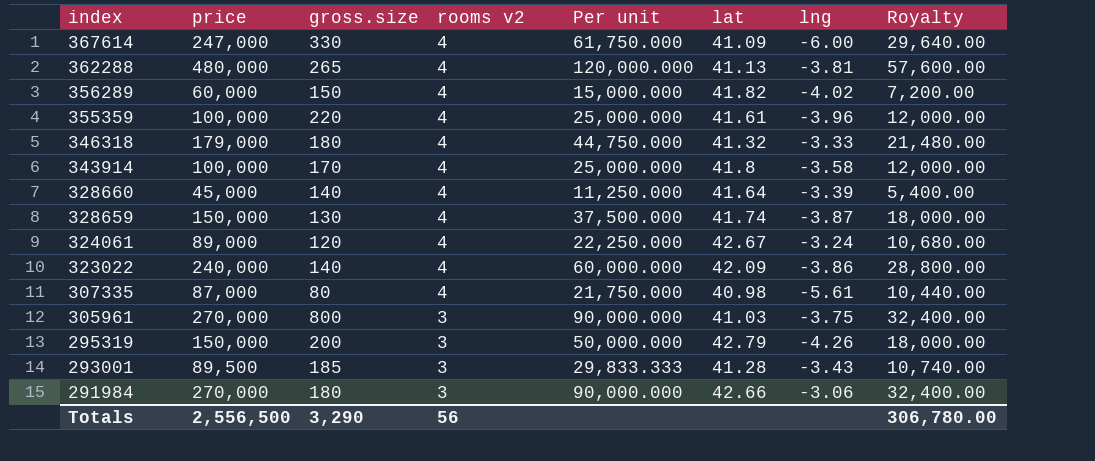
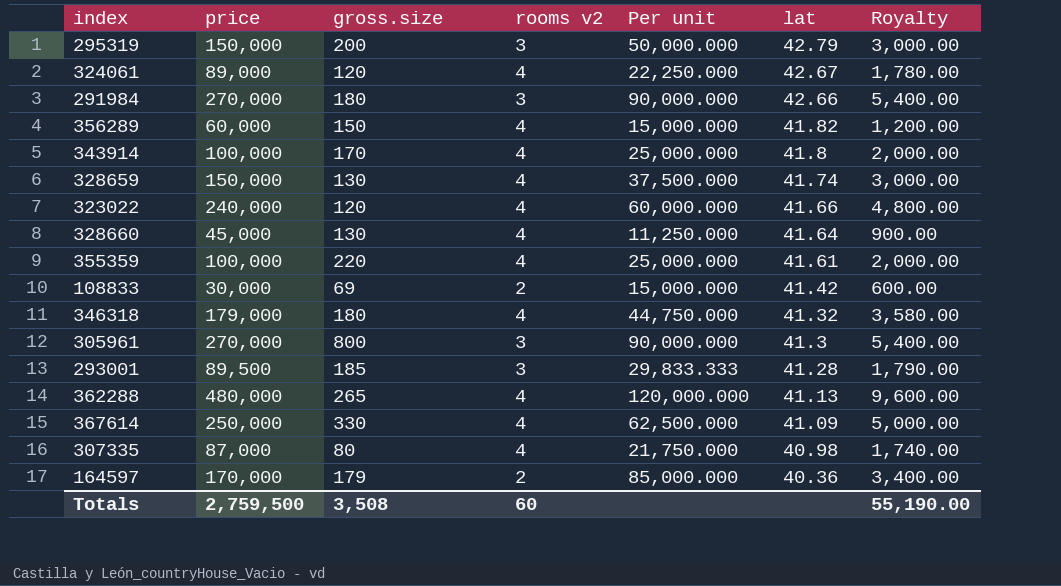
row order: index descending -> lat descending
column lng | position: 7 -> none
column Royalty | formula: [price] * 0.12 -> [price] * 0.02
323022 | gross.size: 140 -> 120
323022 | lat: 42.09 -> 41.66
328660 | gross.size: 140 -> 130
row 108833: none -> 30,000 | 69 | 2 | 15,000.000 | 41.42 | 600.00
305961 | lat: 41.03 -> 41.3
367614 | price: 247,000 -> 250,000
367614 | Per unit: 61,750.000 -> 62,500.000
row 164597: none -> 170,000 | 179 | 2 | 85,000.000 | 40.36 | 3,400.00
Totals | price: 2,556,500 -> 2,759,500
Totals | gross.size: 3,290 -> 3,508
Totals | rooms v2: 56 -> 60
Totals | Royalty: 306,780.00 -> 55,190.00

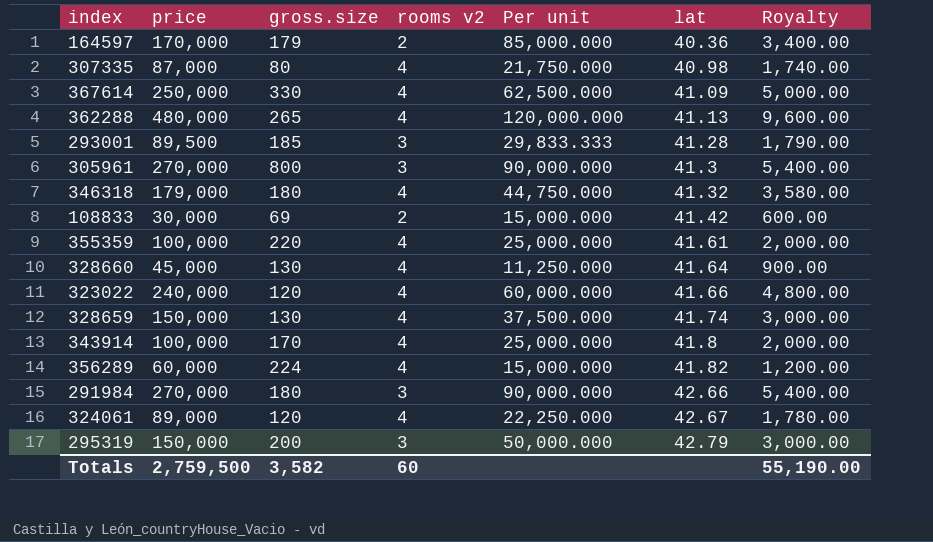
row order: lat descending -> lat ascending
356289 | gross.size: 150 -> 224
Totals | gross.size: 3,508 -> 3,582

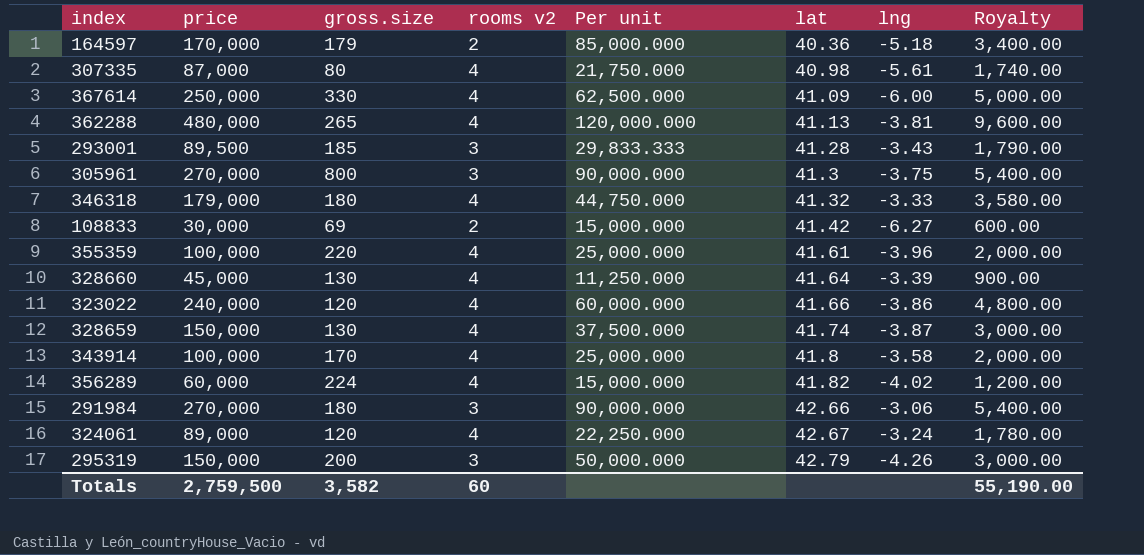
column lng | position: none -> 7

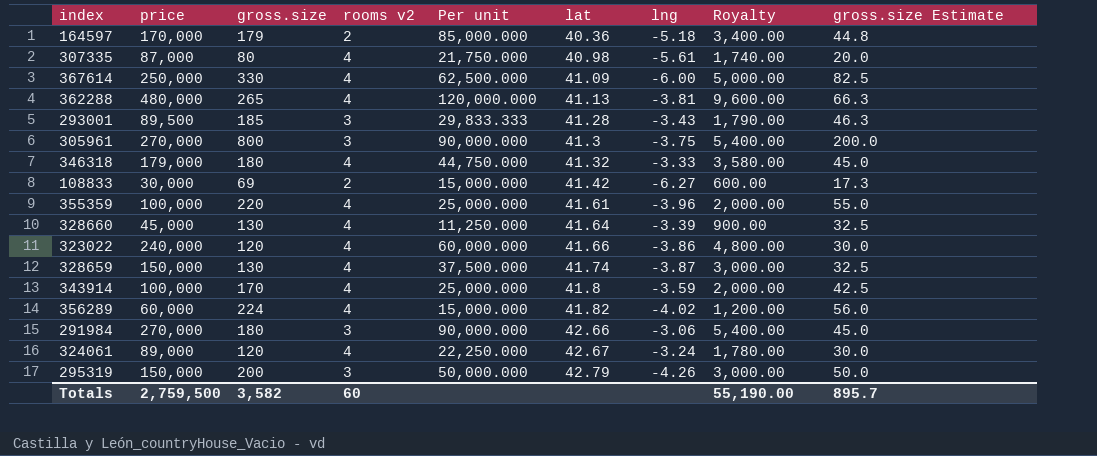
column gross.size Estimate | formula: none -> [gross.size] * 0.25
343914 | lng: -3.58 -> -3.59

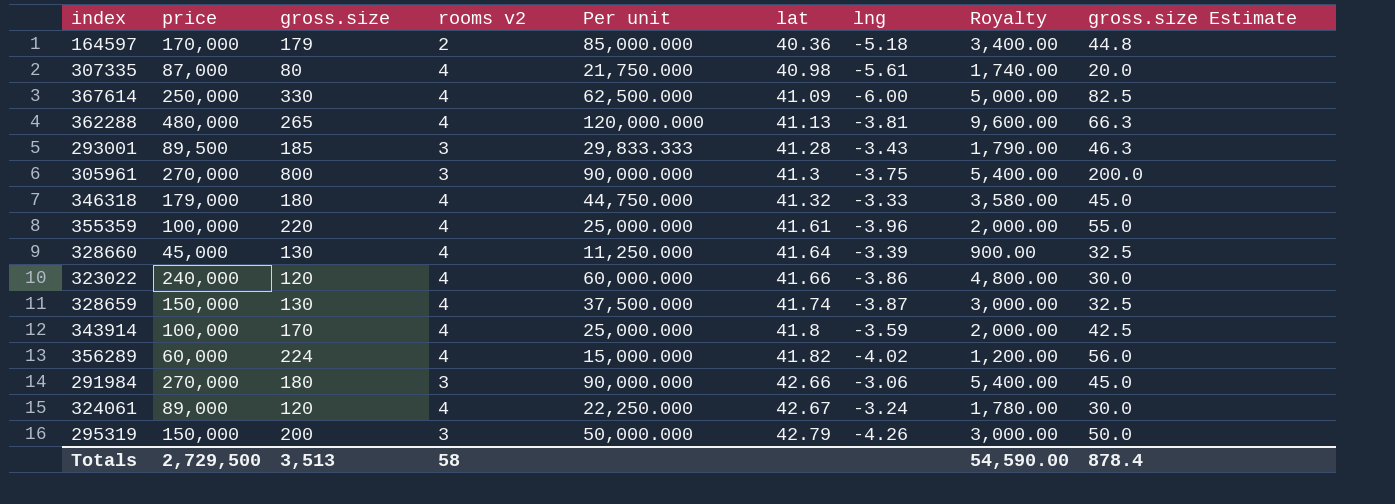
row 108833: 30,000 | 69 | 2 | 15,000.000 | 41.42 | -6.27 | 600.00 | 17.3 -> none
Totals | price: 2,759,500 -> 2,729,500
Totals | gross.size: 3,582 -> 3,513
Totals | rooms v2: 60 -> 58
Totals | Royalty: 55,190.00 -> 54,590.00
Totals | gross.size Estimate: 895.7 -> 878.4

